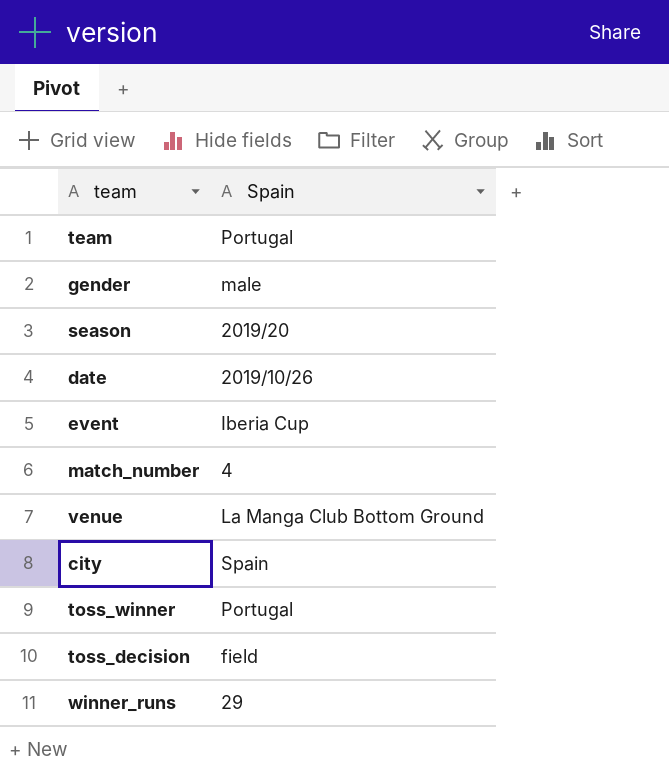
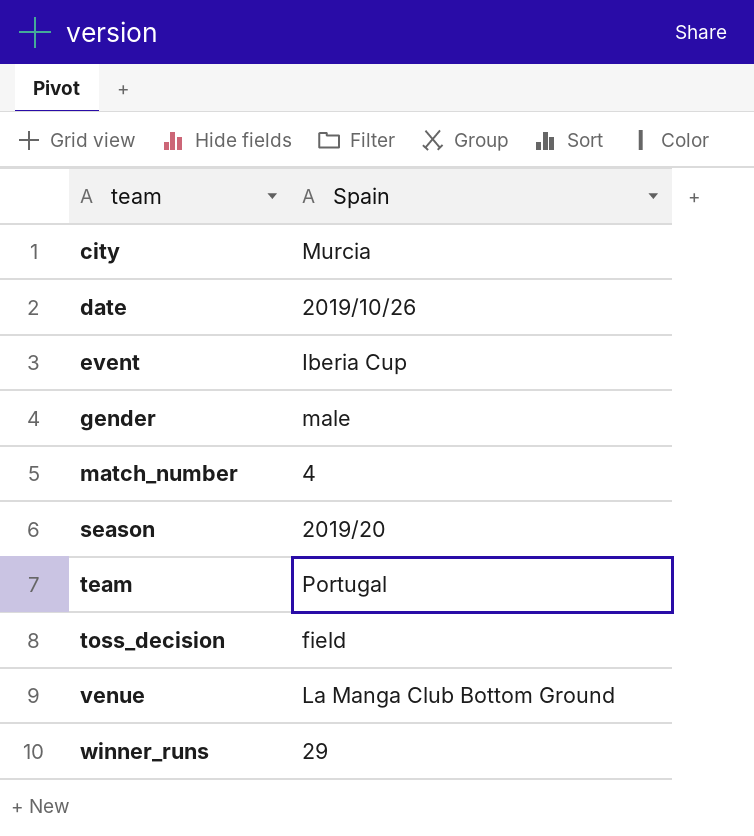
row order: none -> team ascending
row toss_winner: Portugal -> none
city | Spain: Spain -> Murcia

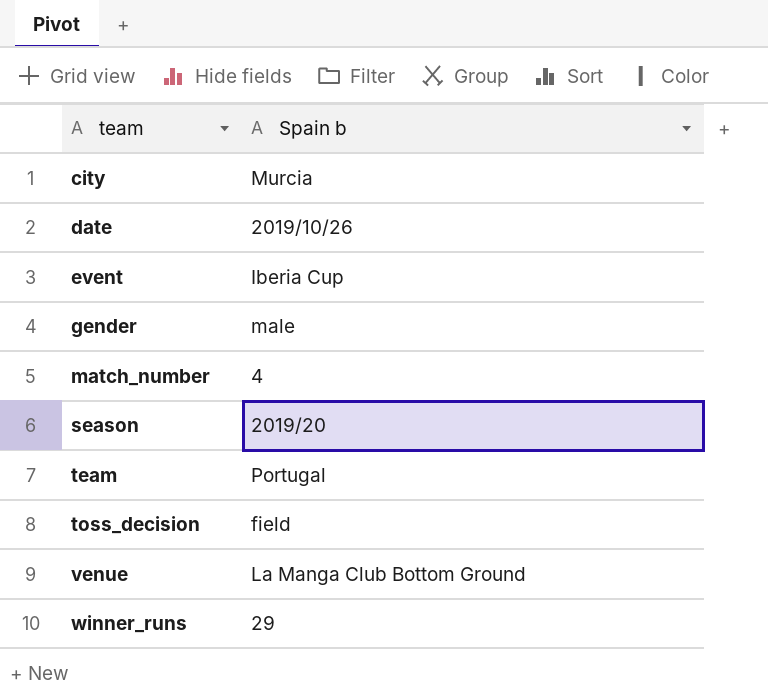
column name: Spain -> Spain b

